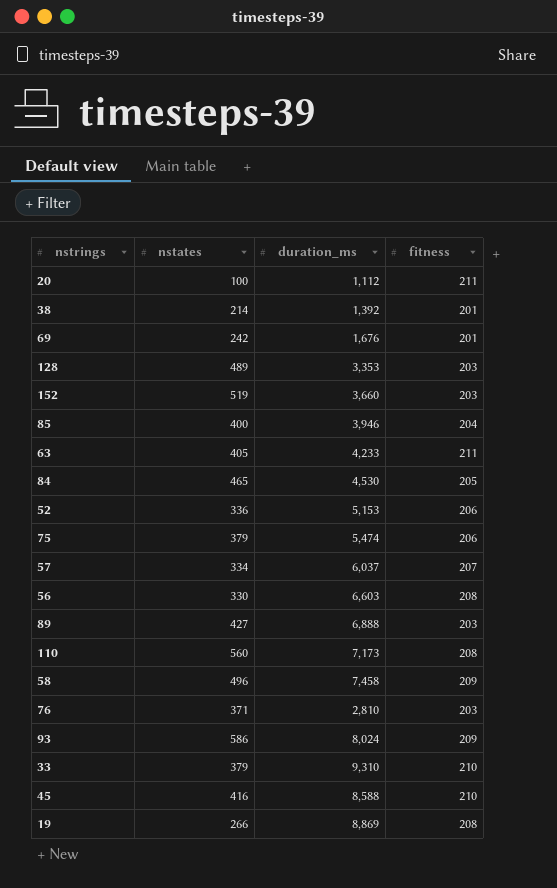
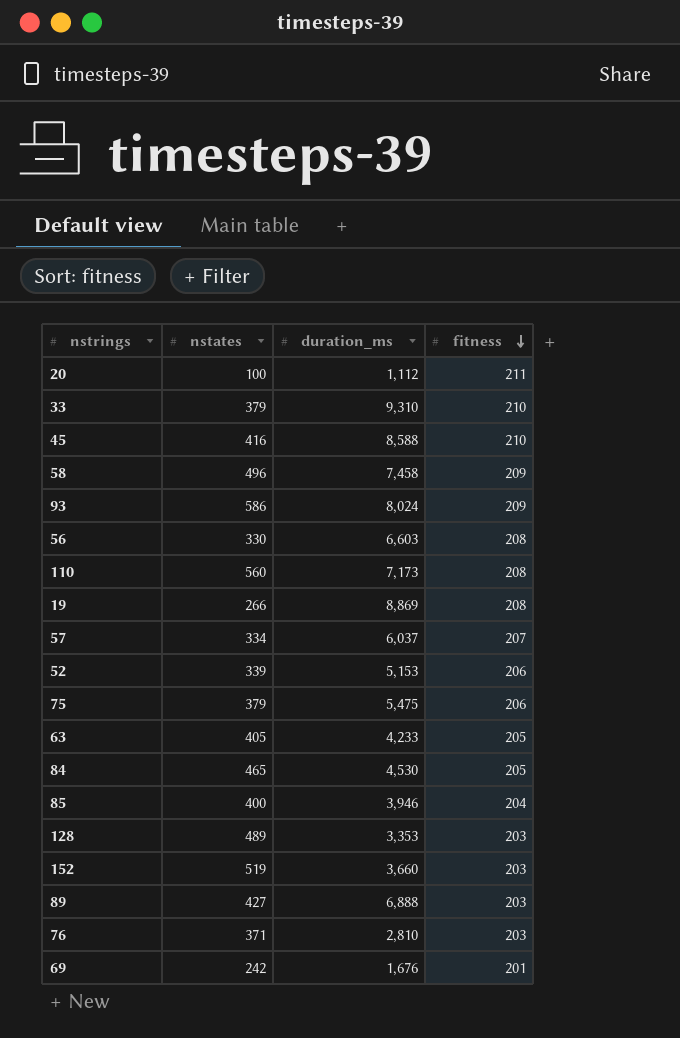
row order: none -> fitness descending
row 38: 214 | 1,392 | 201 -> none
52 | nstates: 336 -> 339
75 | duration_ms: 5,474 -> 5,475
63 | fitness: 211 -> 205

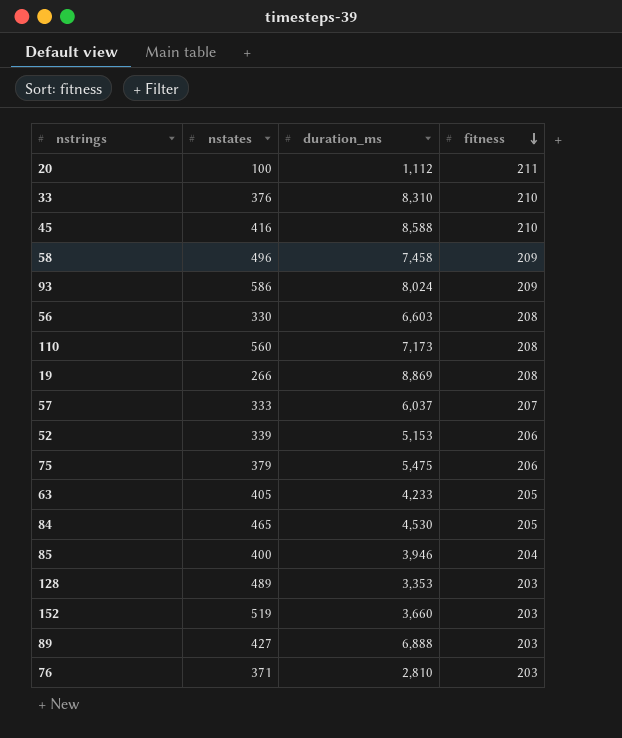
row 69: 242 | 1,676 | 201 -> none
33 | nstates: 379 -> 376
33 | duration_ms: 9,310 -> 8,310
57 | nstates: 334 -> 333

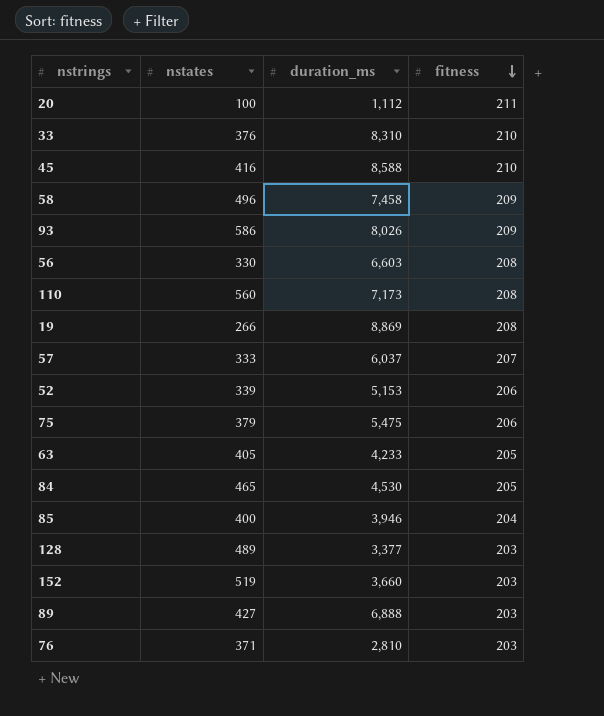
93 | duration_ms: 8,024 -> 8,026
128 | duration_ms: 3,353 -> 3,377

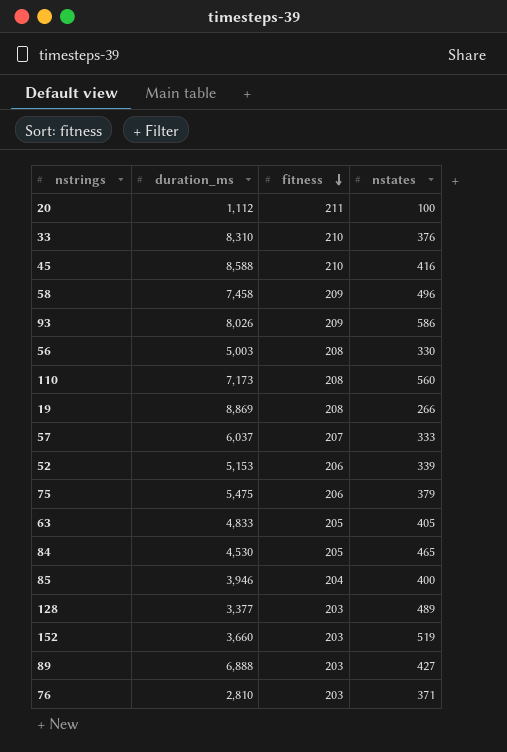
column nstates | position: 2 -> 4
56 | duration_ms: 6,603 -> 5,003
63 | duration_ms: 4,233 -> 4,833

